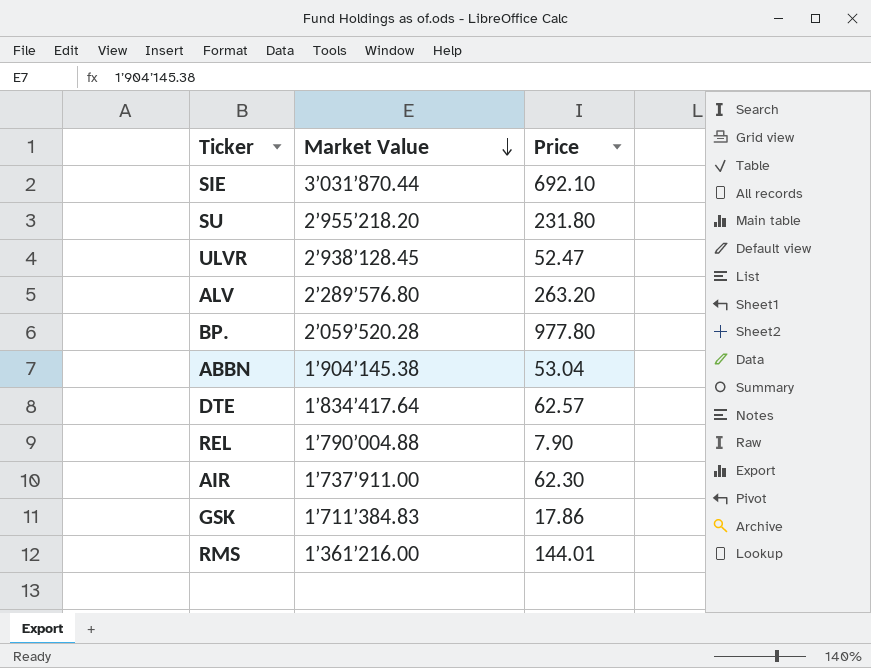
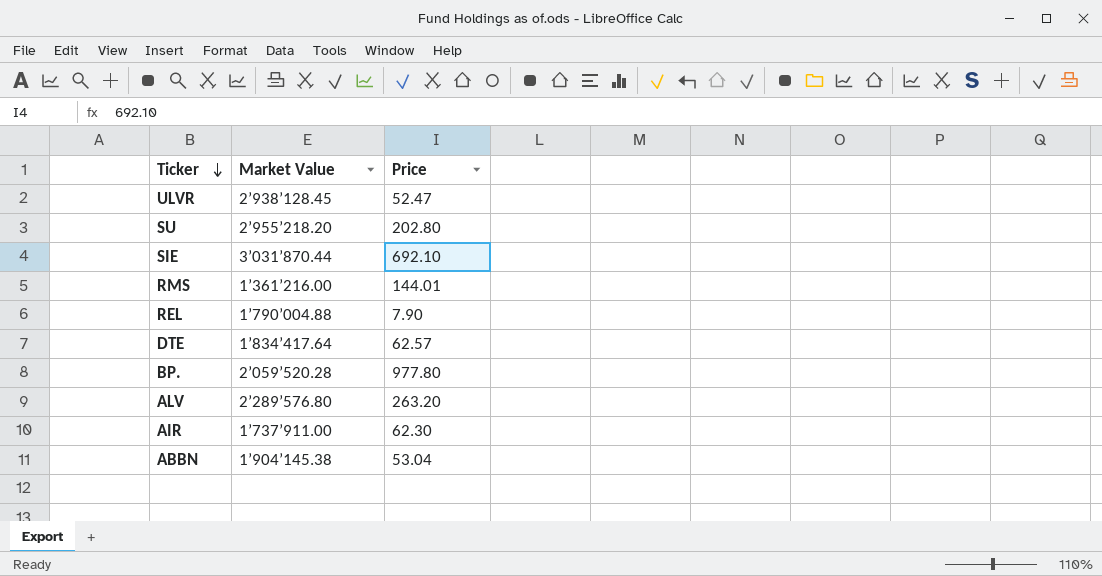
row order: Market Value descending -> Ticker descending
row GSK: 1’711’384.83 | 17.86 -> none
SU | Price: 231.80 -> 202.80

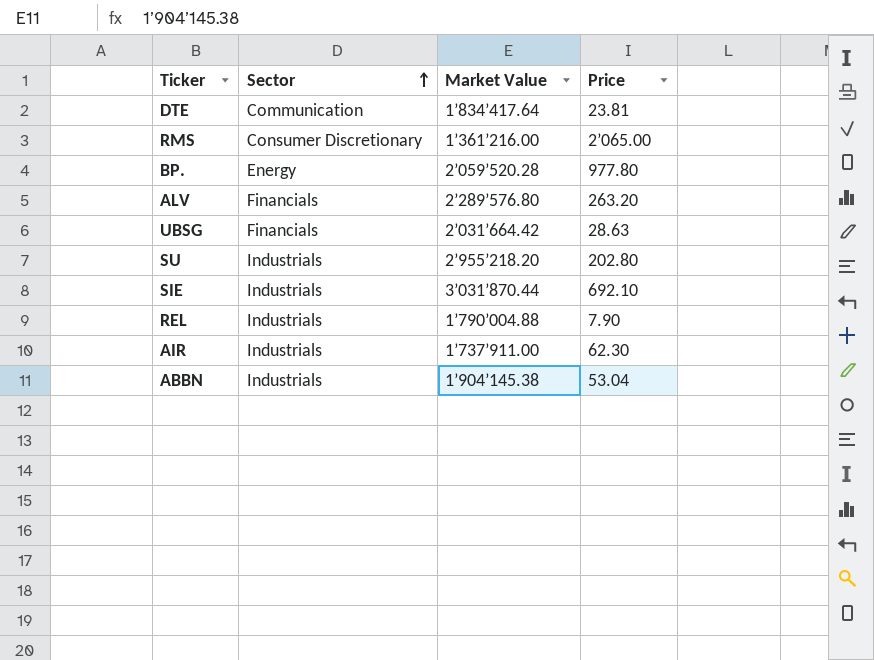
row order: Ticker descending -> Sector ascending
column Sector | position: none -> 2
row ULVR: 2’938’128.45 | 52.47 -> none
DTE | Price: 62.57 -> 23.81
RMS | Price: 144.01 -> 2’065.00
row UBSG: none -> Financials | 2’031’664.42 | 28.63

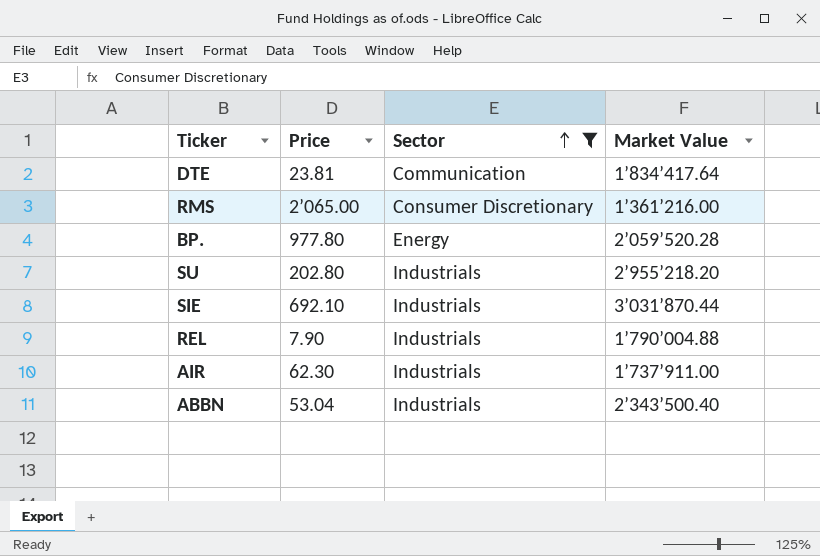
filter: none -> Sector != Financials
column Price | position: 4 -> 2
ABBN | Market Value: 1’904’145.38 -> 2’343’500.40

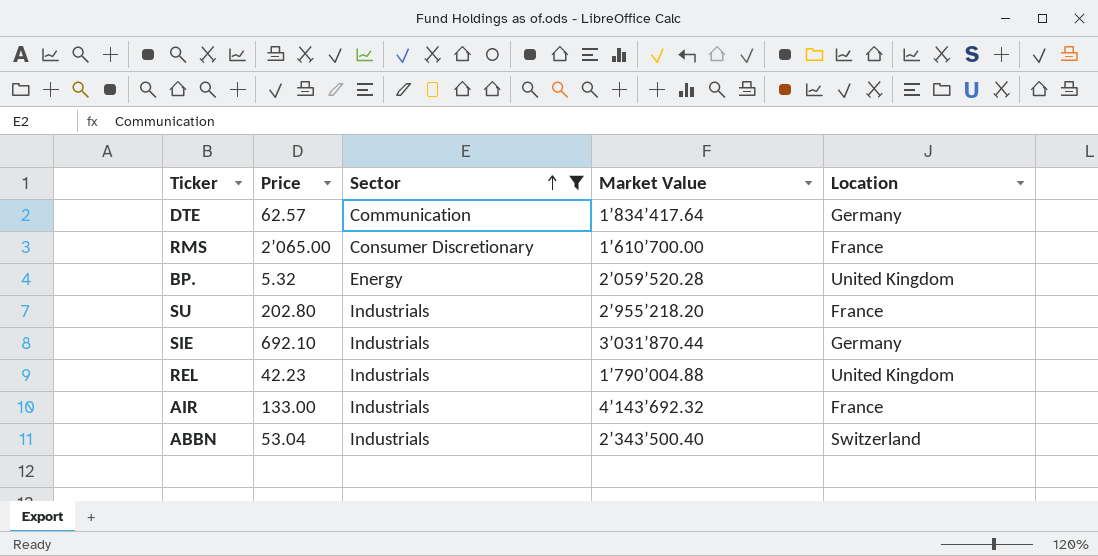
column Location | position: none -> 5
DTE | Price: 23.81 -> 62.57
RMS | Market Value: 1’361’216.00 -> 1’610’700.00
BP. | Price: 977.80 -> 5.32
REL | Price: 7.90 -> 42.23
AIR | Price: 62.30 -> 133.00
AIR | Market Value: 1’737’911.00 -> 4’143’692.32

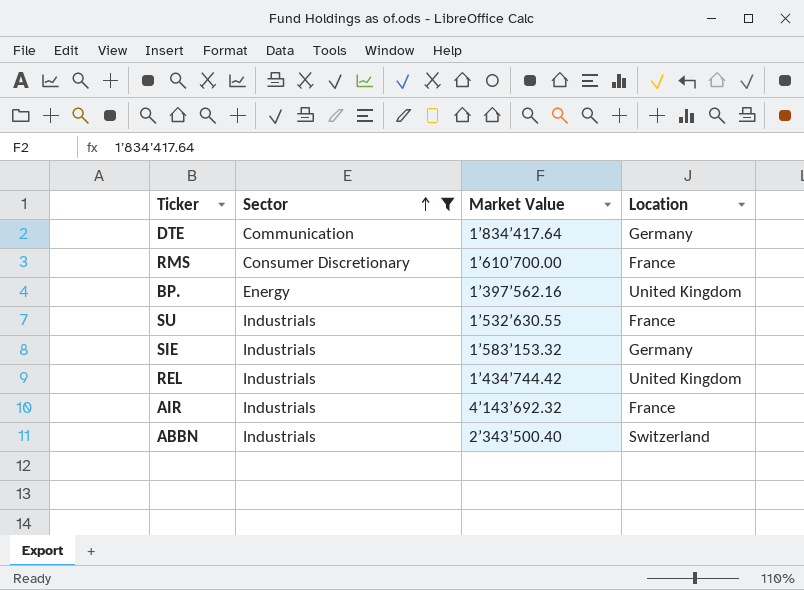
column Price | position: 2 -> none
BP. | Market Value: 2’059’520.28 -> 1’397’562.16
SU | Market Value: 2’955’218.20 -> 1’532’630.55
SIE | Market Value: 3’031’870.44 -> 1’583’153.32
REL | Market Value: 1’790’004.88 -> 1’434’744.42

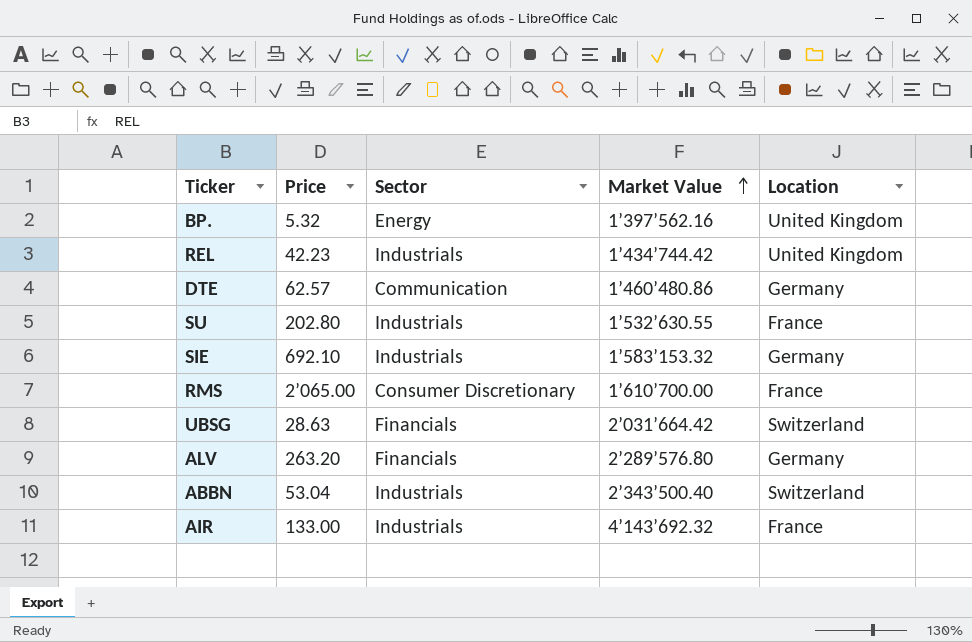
filter: Sector != Financials -> none
row order: Sector ascending -> Market Value ascending
column Price | position: none -> 2
DTE | Market Value: 1’834’417.64 -> 1’460’480.86

